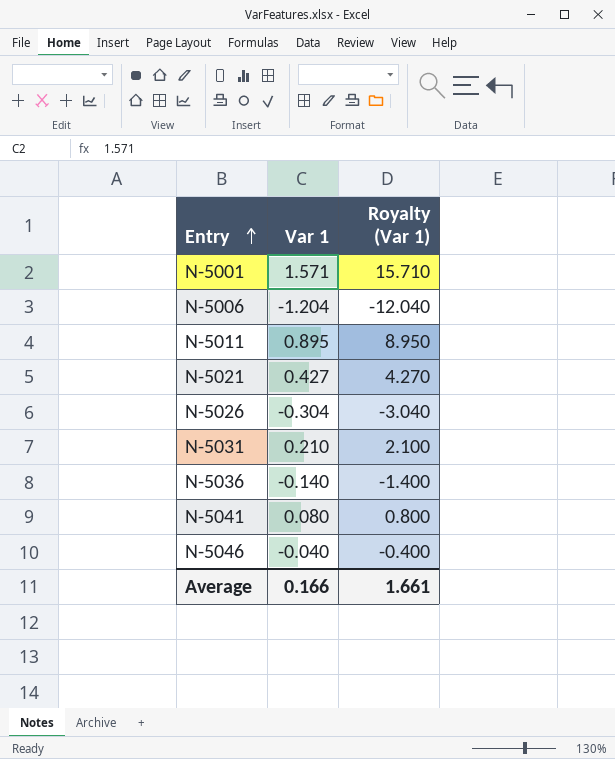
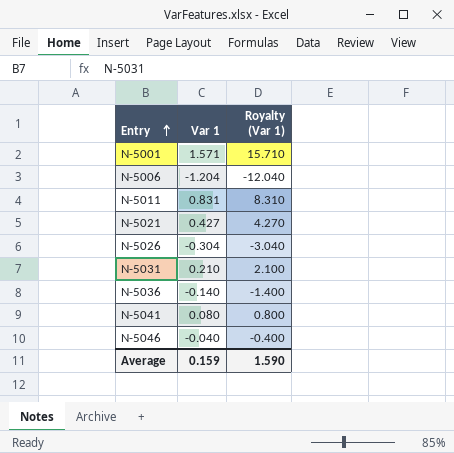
N-5011 | Var 1: 0.895 -> 0.831
N-5011 | Royalty (Var 1): 8.950 -> 8.310
Average | Var 1: 0.166 -> 0.159
Average | Royalty (Var 1): 1.661 -> 1.590

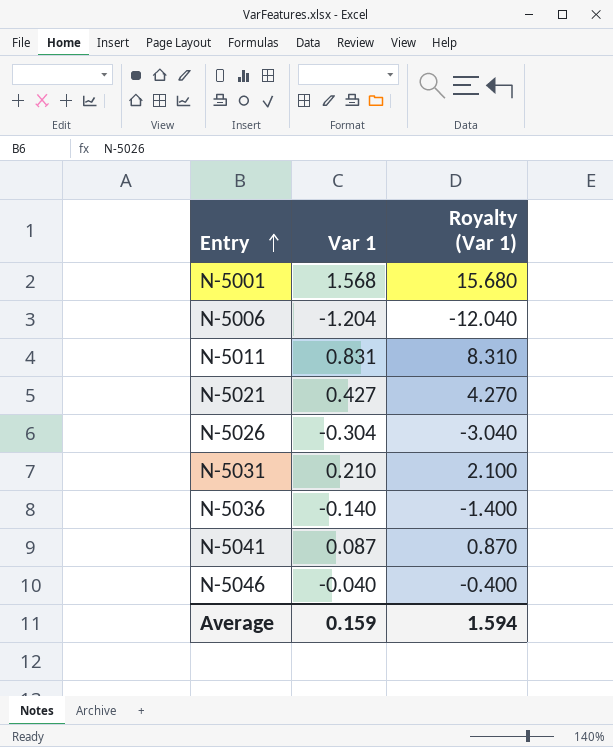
N-5001 | Var 1: 1.571 -> 1.568
N-5001 | Royalty (Var 1): 15.710 -> 15.680
N-5041 | Var 1: 0.080 -> 0.087
N-5041 | Royalty (Var 1): 0.800 -> 0.870
Average | Royalty (Var 1): 1.590 -> 1.594

